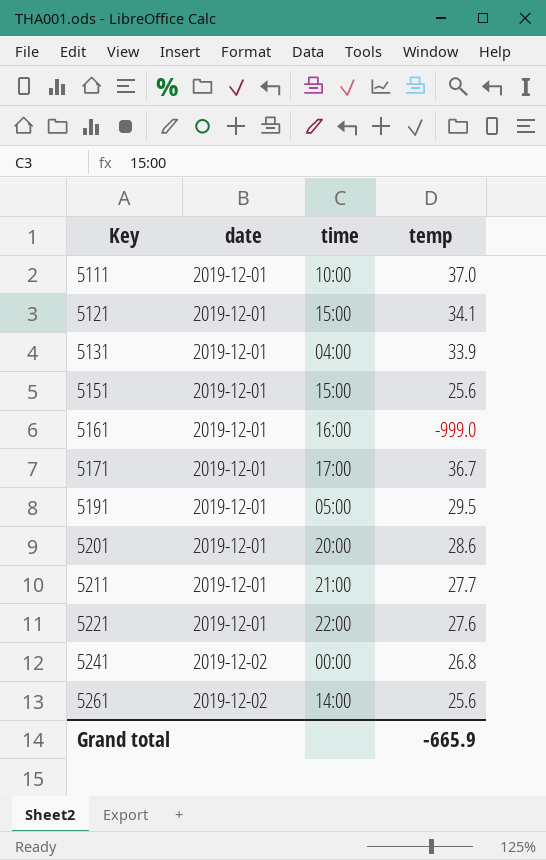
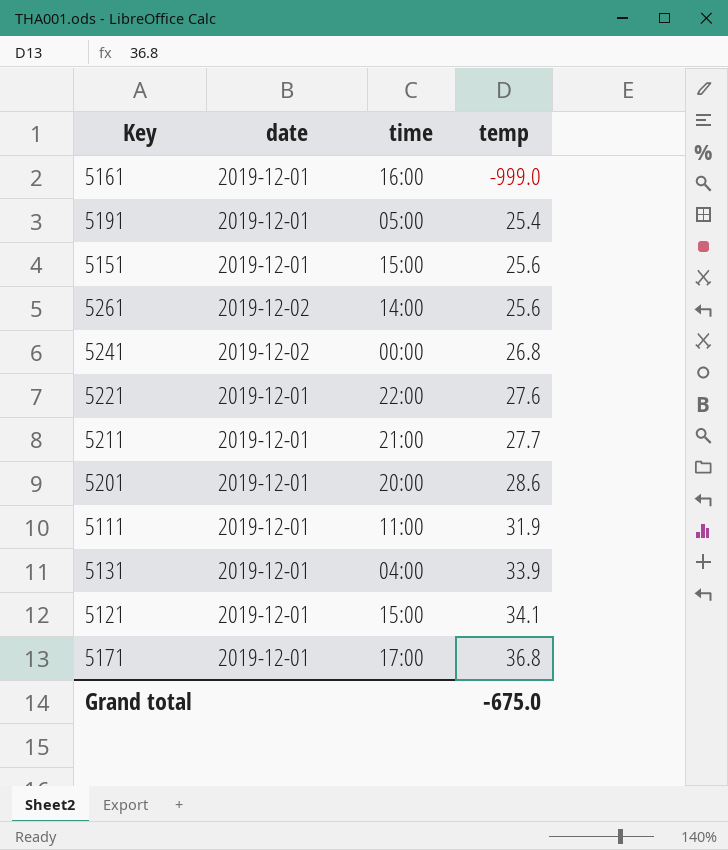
row order: Key ascending -> temp ascending
5191 | temp: 29.5 -> 25.4
5111 | time: 10:00 -> 11:00
5111 | temp: 37.0 -> 31.9
5171 | temp: 36.7 -> 36.8
Grand total | temp: -665.9 -> -675.0

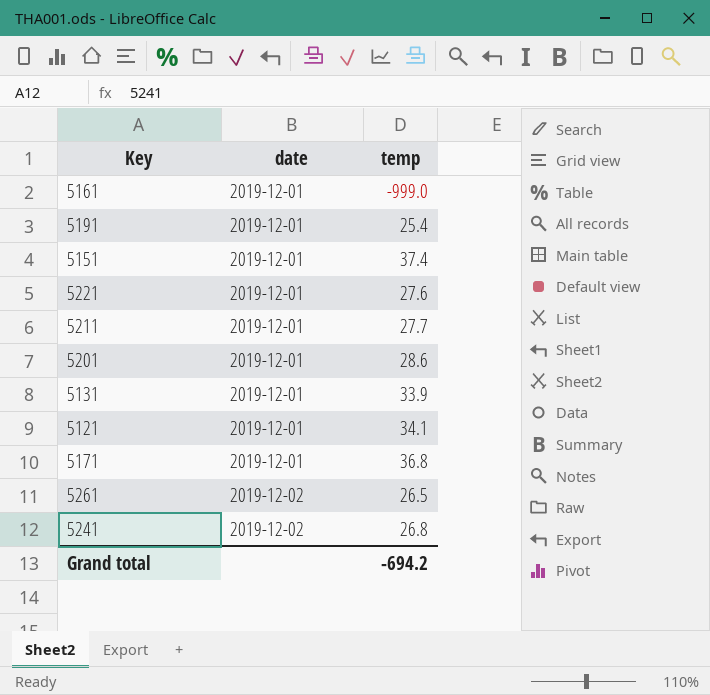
row order: temp ascending -> date ascending
column time | position: 3 -> none
row 5111: 2019-12-01 | 11:00 | 31.9 -> none
5151 | temp: 25.6 -> 37.4
5261 | temp: 25.6 -> 26.5
Grand total | temp: -675.0 -> -694.2

